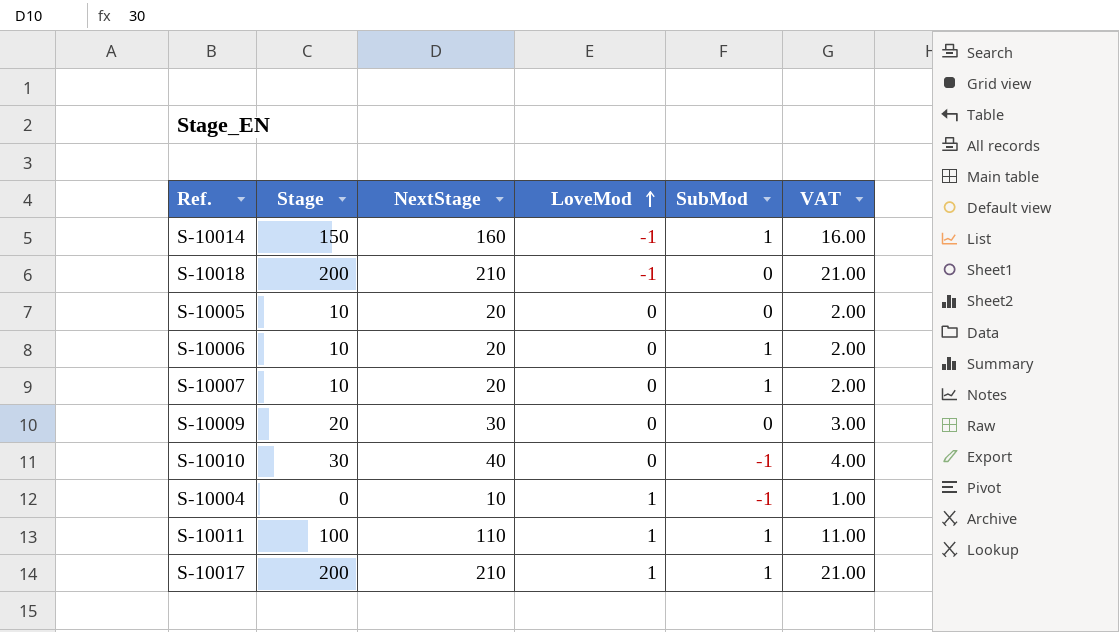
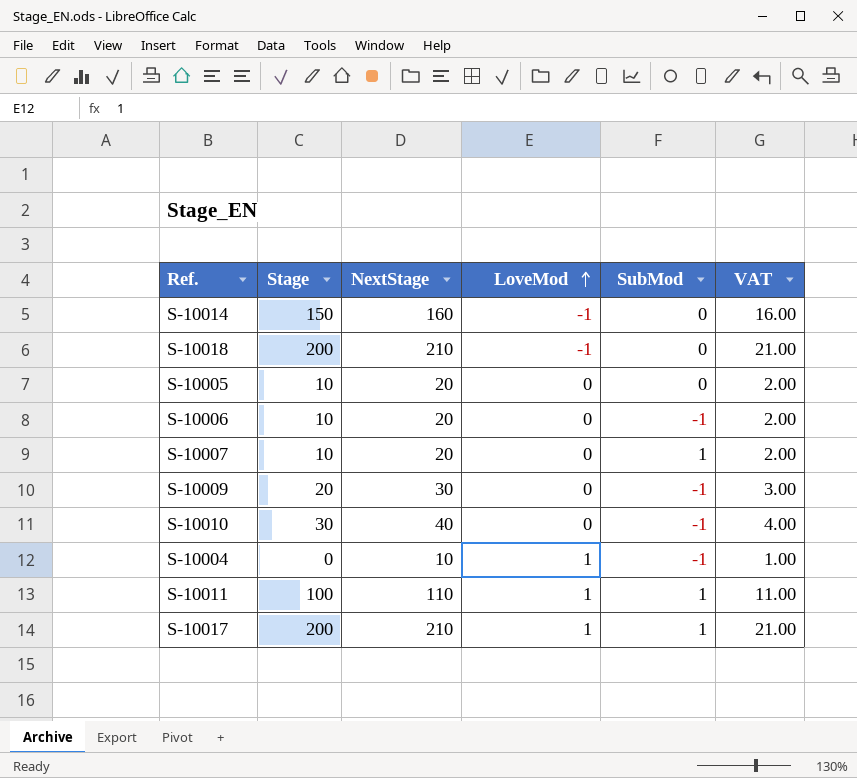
S-10014 | SubMod: 1 -> 0
S-10006 | SubMod: 1 -> -1
S-10009 | SubMod: 0 -> -1

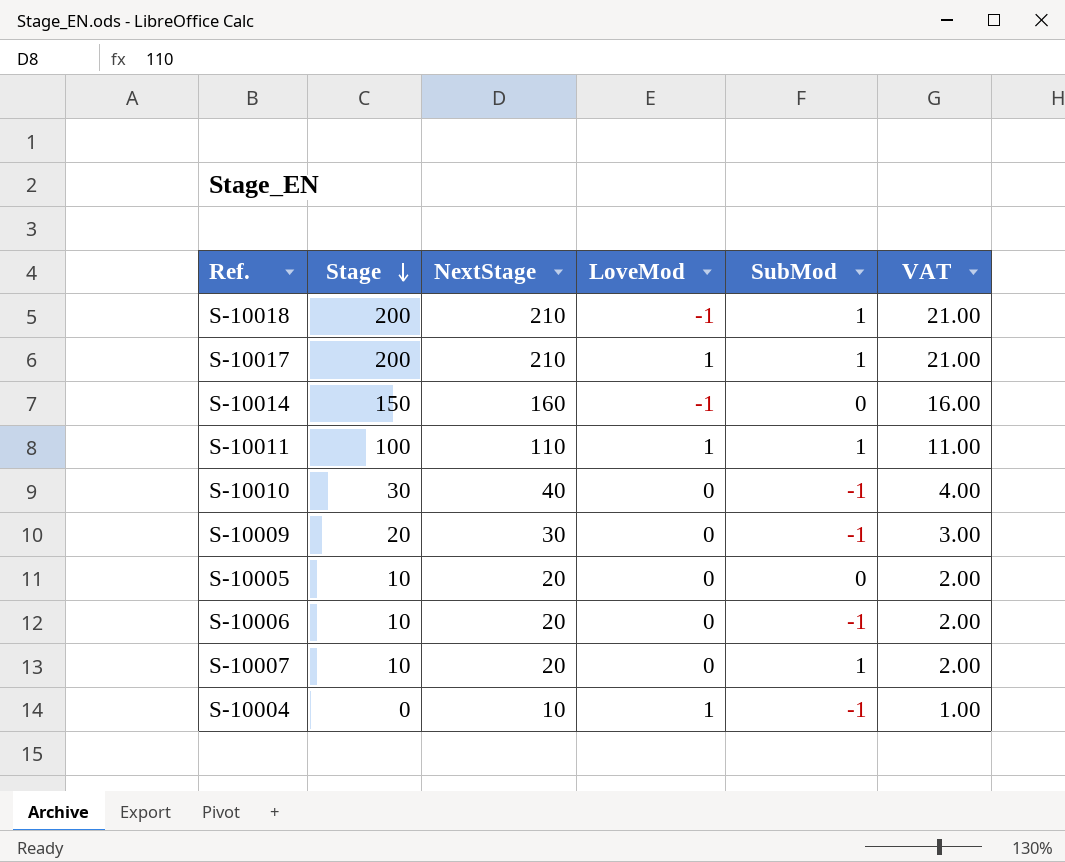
row order: LoveMod ascending -> Stage descending
S-10018 | SubMod: 0 -> 1

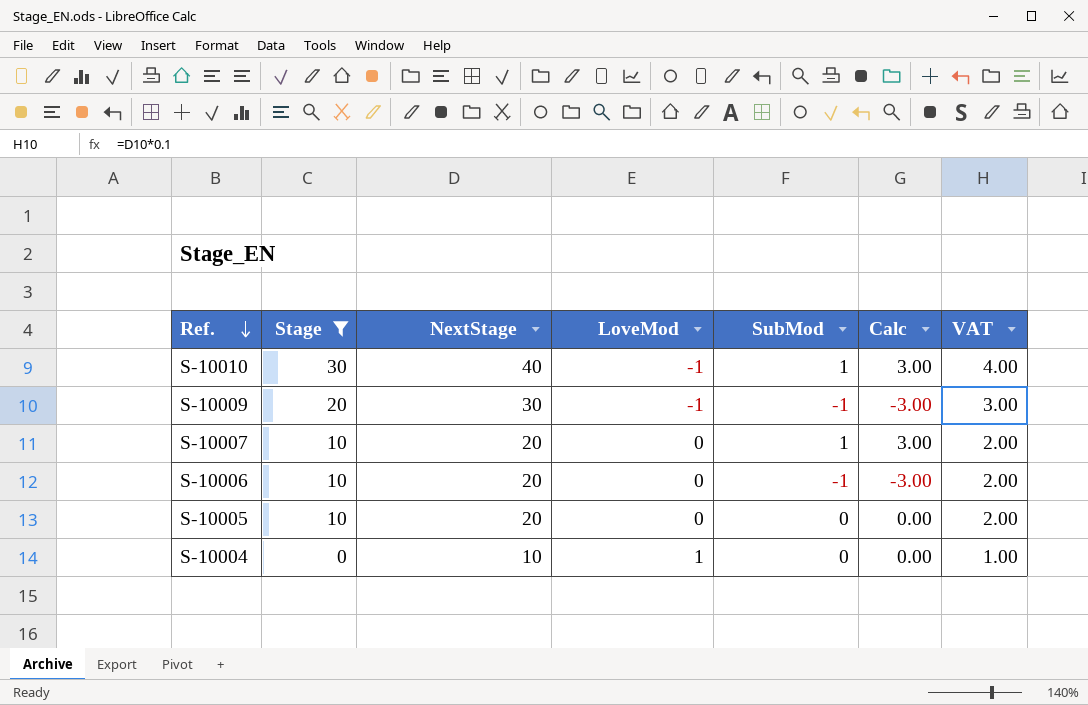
filter: none -> Stage <= 30
row order: Stage descending -> Ref. descending
column Calc | formula: none -> [SubMod] * 3
S-10010 | LoveMod: 0 -> -1
S-10010 | SubMod: -1 -> 1
S-10009 | LoveMod: 0 -> -1
S-10004 | SubMod: -1 -> 0

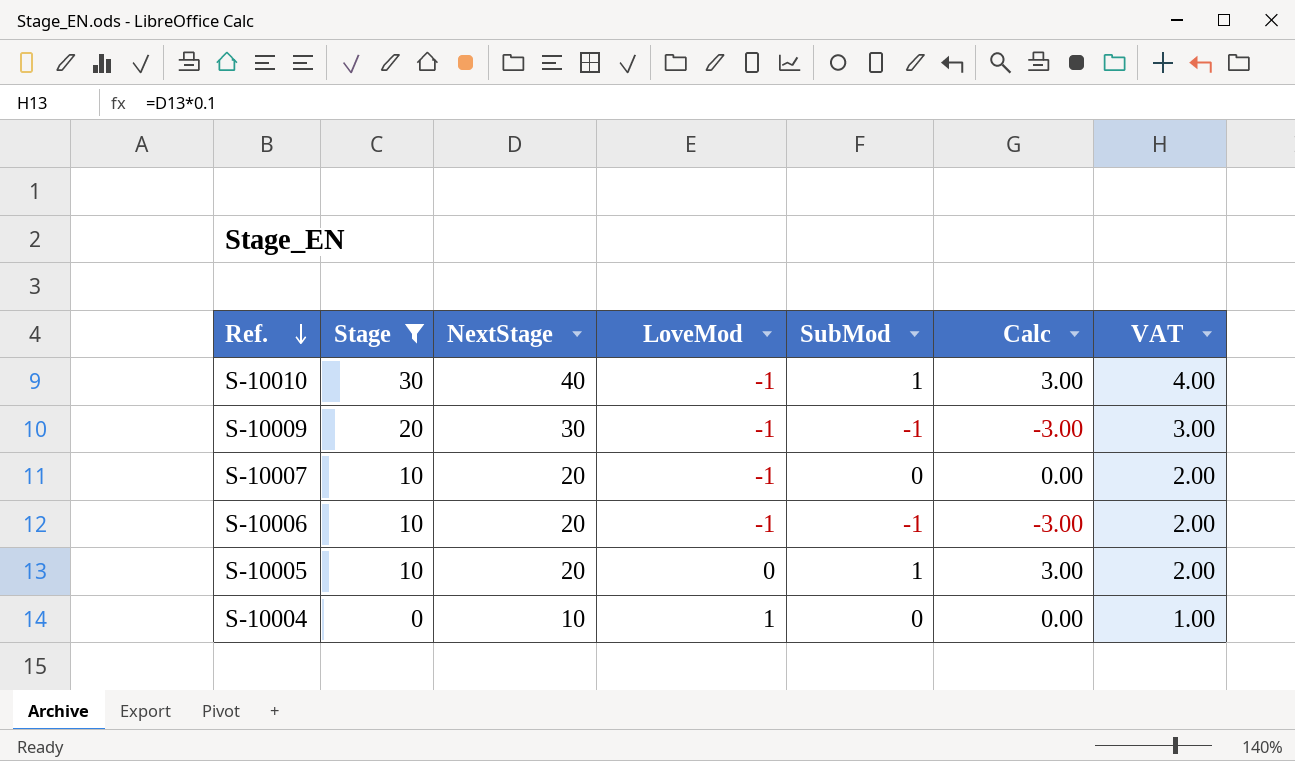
S-10007 | LoveMod: 0 -> -1
S-10007 | SubMod: 1 -> 0
S-10007 | Calc: 3.00 -> 0.00
S-10006 | LoveMod: 0 -> -1
S-10005 | SubMod: 0 -> 1
S-10005 | Calc: 0.00 -> 3.00

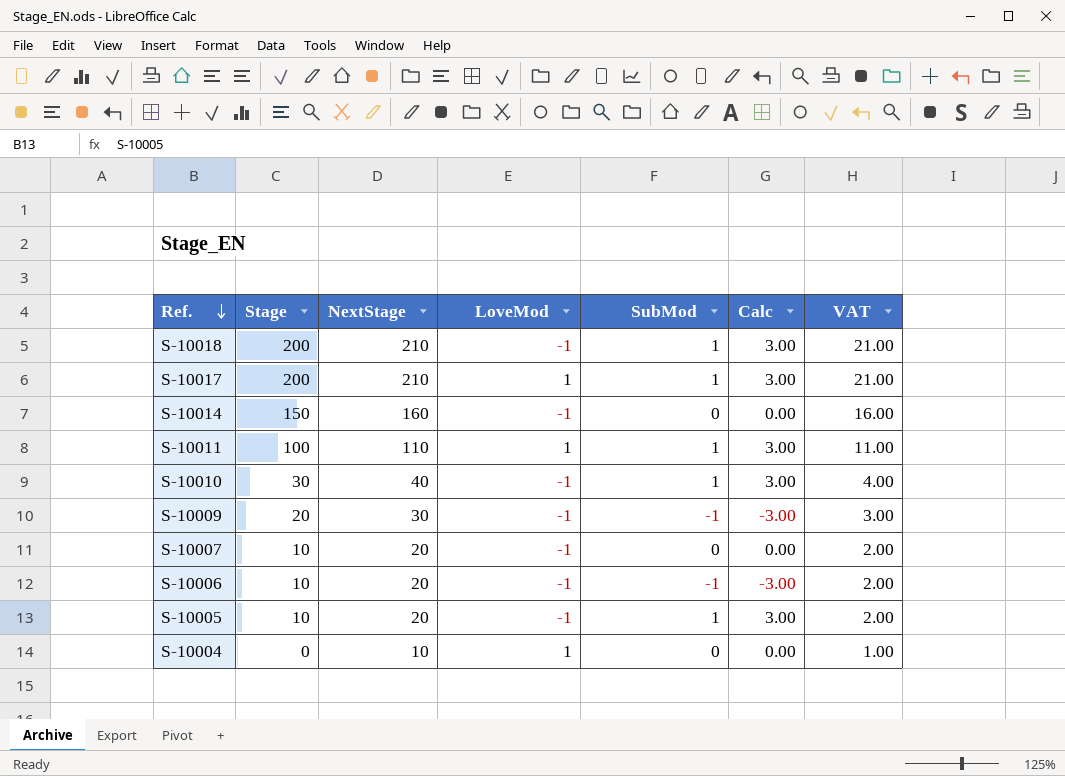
filter: Stage <= 30 -> none
S-10005 | LoveMod: 0 -> -1

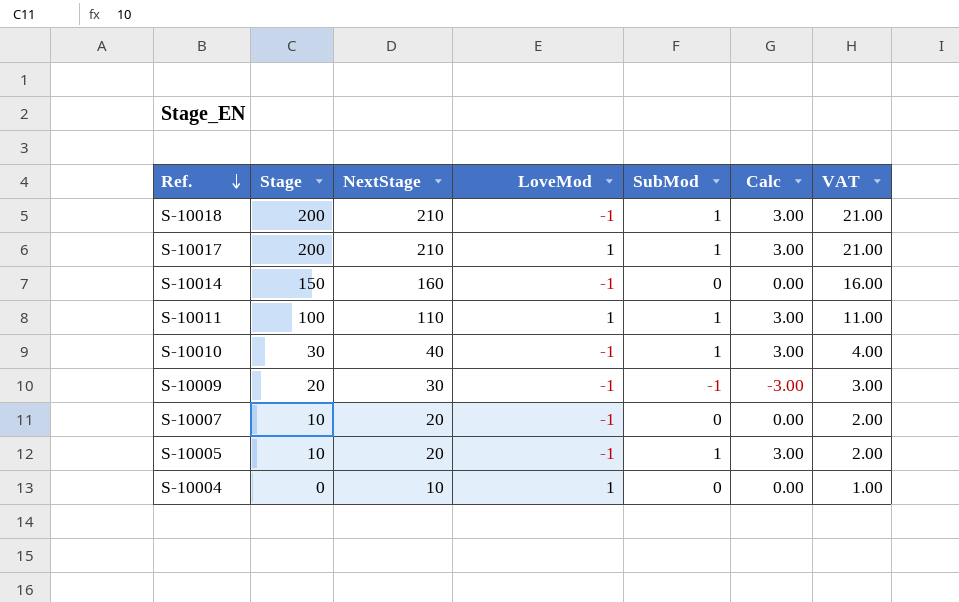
row S-10006: 10 | 20 | -1 | -1 | -3.00 | 2.00 -> none

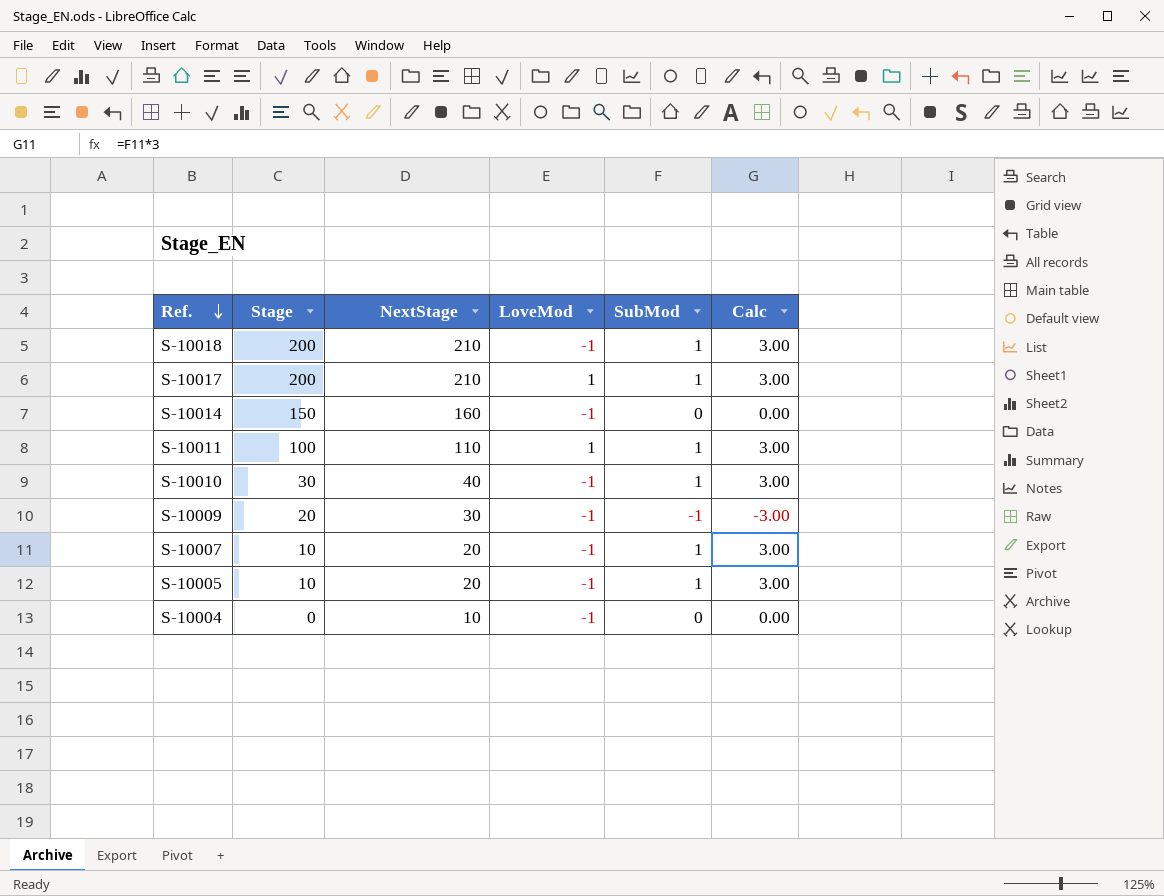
column VAT | formula: [NextStage] * 0.1 -> none
S-10007 | SubMod: 0 -> 1
S-10007 | Calc: 0.00 -> 3.00
S-10004 | LoveMod: 1 -> -1

